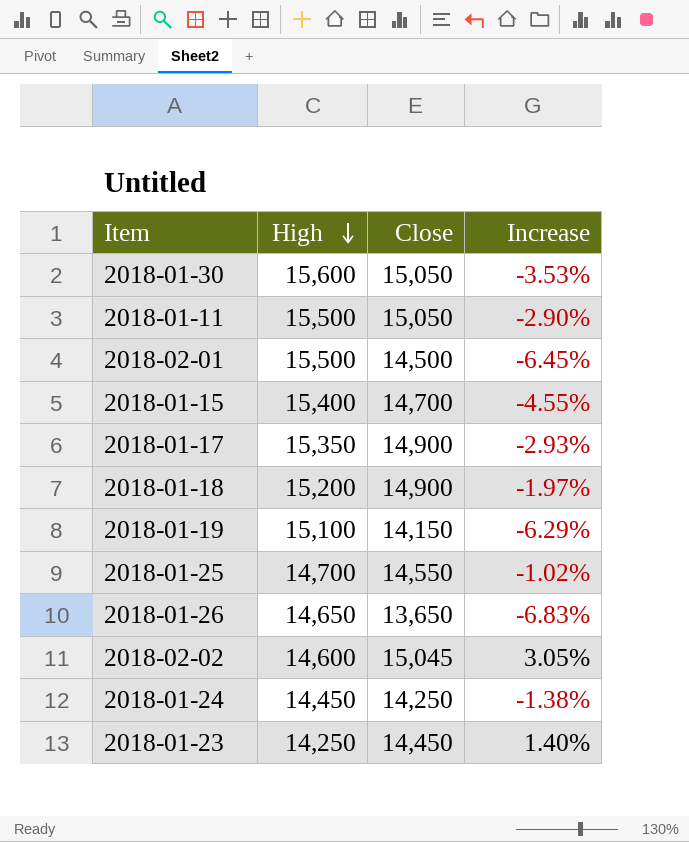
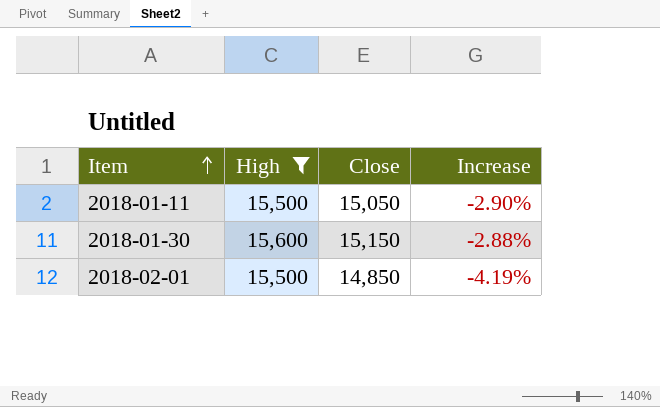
filter: none -> High >= 15,500
row order: High descending -> Item ascending
2018-01-30 | Close: 15,050 -> 15,150
2018-01-30 | Increase: -3.53% -> -2.88%
2018-02-01 | Close: 14,500 -> 14,850
2018-02-01 | Increase: -6.45% -> -4.19%

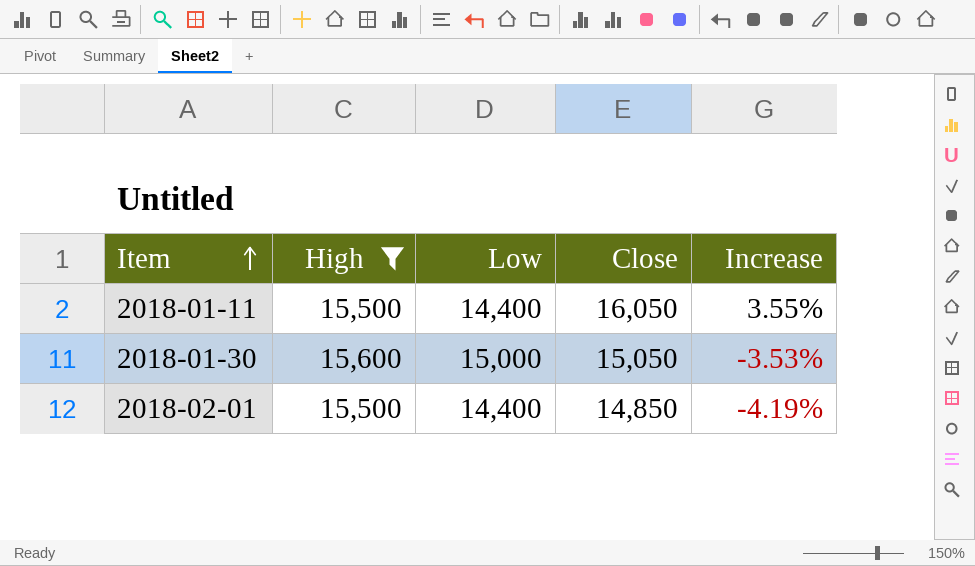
column Low | position: none -> 3
2018-01-11 | Close: 15,050 -> 16,050
2018-01-11 | Increase: -2.90% -> 3.55%
2018-01-30 | Close: 15,150 -> 15,050
2018-01-30 | Increase: -2.88% -> -3.53%

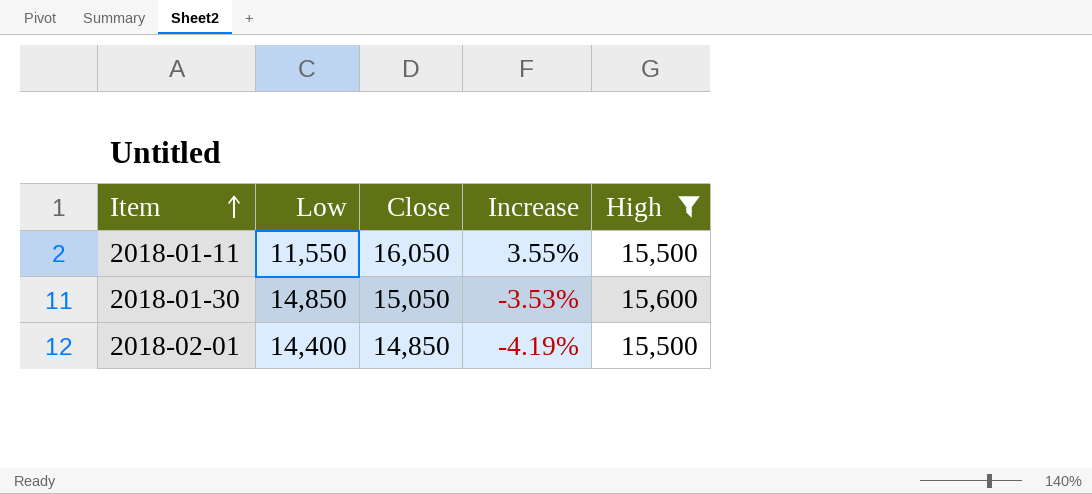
column High | position: 2 -> 5
2018-01-11 | Low: 14,400 -> 11,550
2018-01-30 | Low: 15,000 -> 14,850

